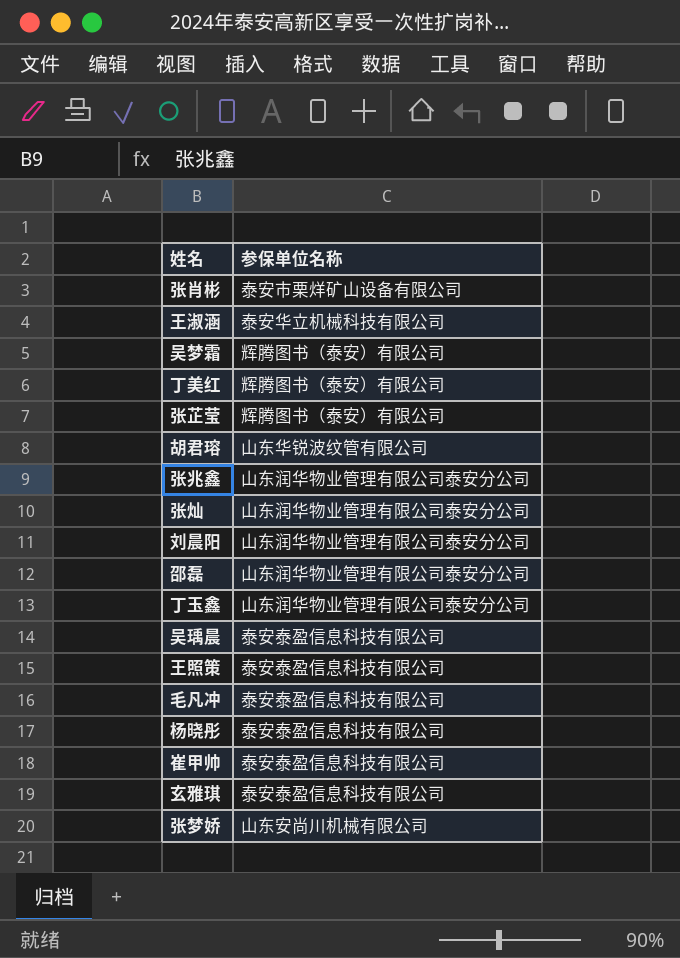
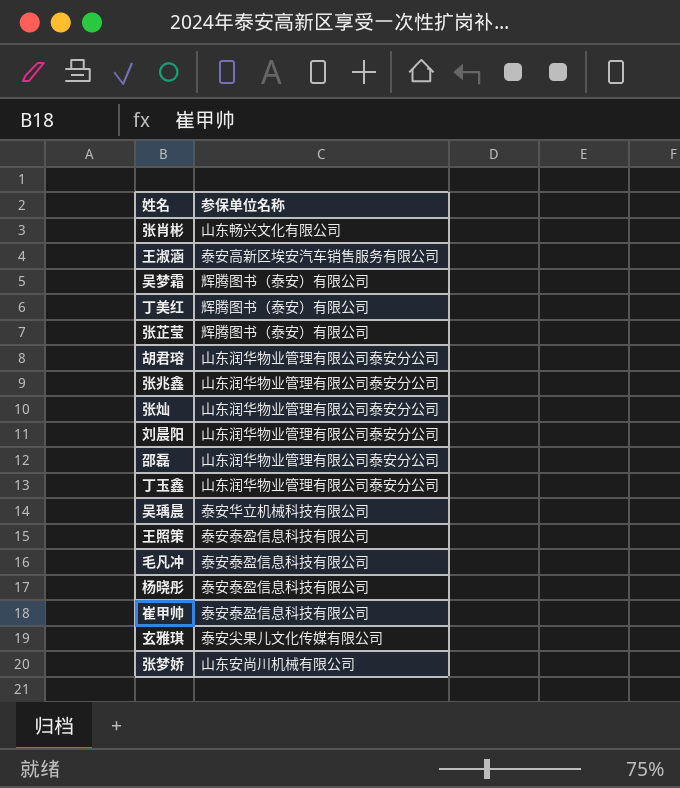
张肖彬 | 参保单位名称: 泰安市栗烊矿山设备有限公司 -> 山东畅兴文化有限公司
王淑涵 | 参保单位名称: 泰安华立机械科技有限公司 -> 泰安高新区埃安汽车销售服务有限公司
胡君瑢 | 参保单位名称: 山东华锐波纹管有限公司 -> 山东润华物业管理有限公司泰安分公司
吴瑀晨 | 参保单位名称: 泰安泰盈信息科技有限公司 -> 泰安华立机械科技有限公司
玄雅琪 | 参保单位名称: 泰安泰盈信息科技有限公司 -> 泰安尖果儿文化传媒有限公司

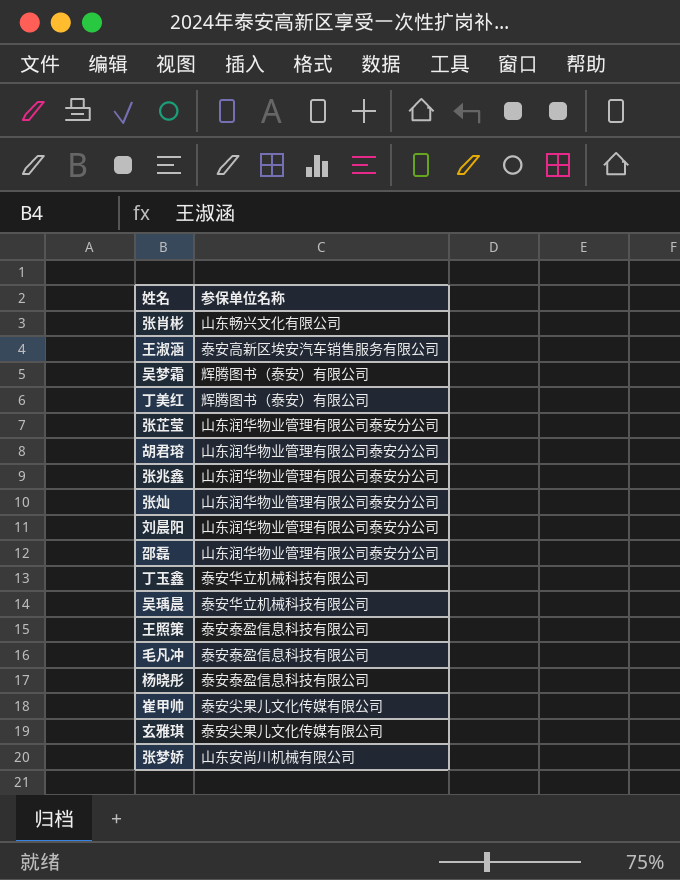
张芷莹 | 参保单位名称: 辉腾图书（泰安）有限公司 -> 山东润华物业管理有限公司泰安分公司
丁玉鑫 | 参保单位名称: 山东润华物业管理有限公司泰安分公司 -> 泰安华立机械科技有限公司
崔甲帅 | 参保单位名称: 泰安泰盈信息科技有限公司 -> 泰安尖果儿文化传媒有限公司

